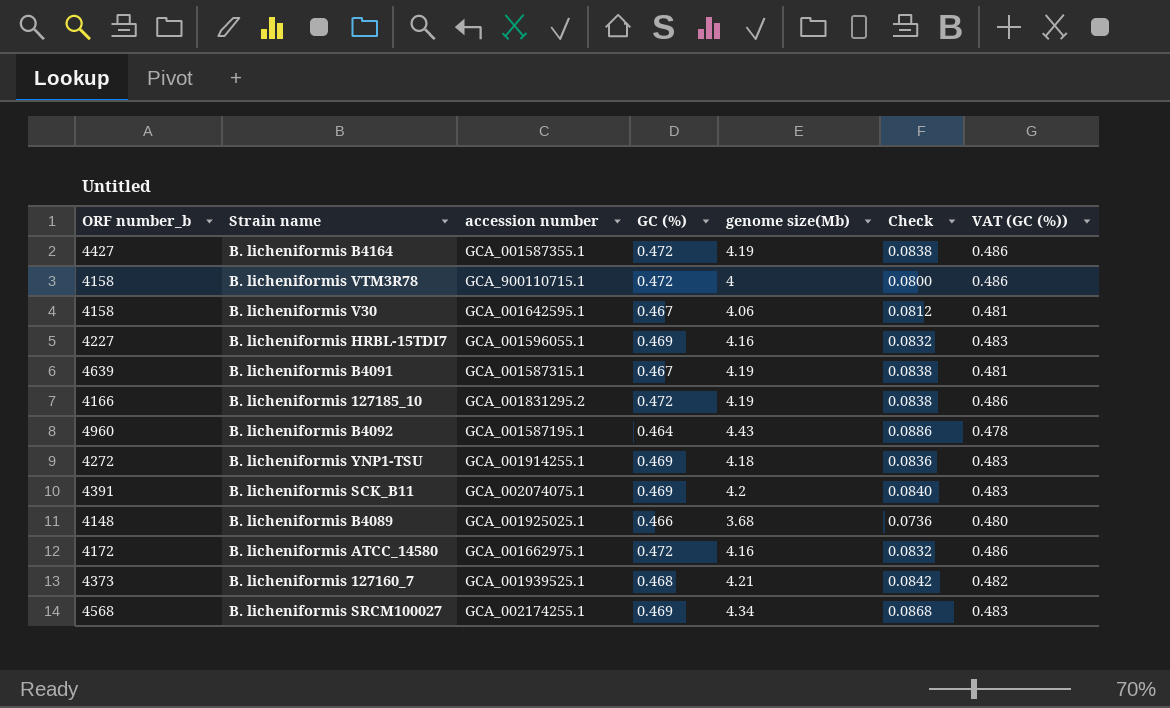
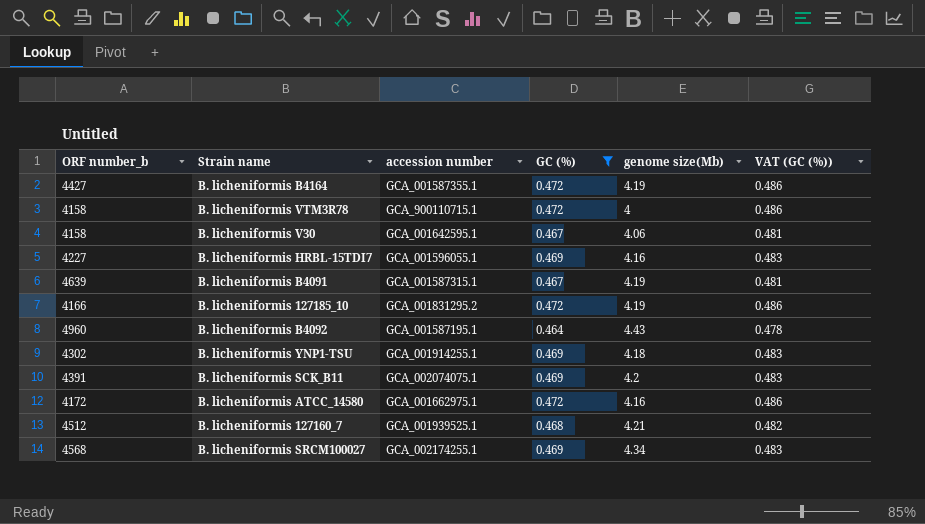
filter: none -> GC (%) != 0.466
column Check | formula: [genome size(Mb)] * 0.02 -> none
B. licheniformis YNP1-TSU | ORF number_b: 4272 -> 4302
B. licheniformis 127160_7 | ORF number_b: 4373 -> 4512

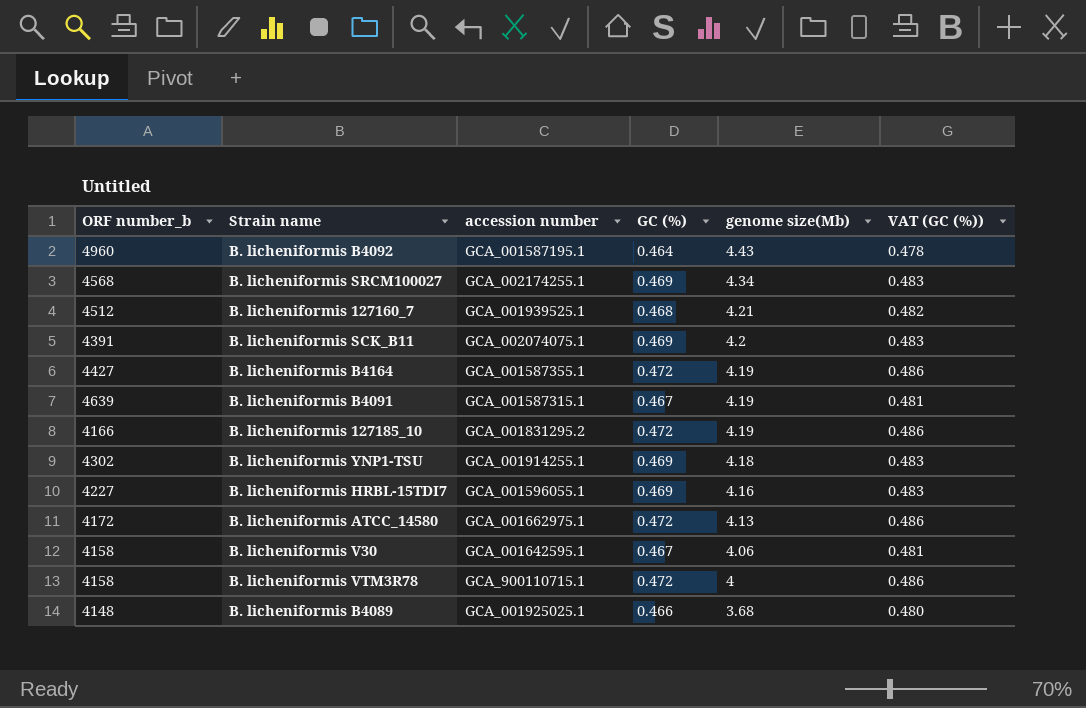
filter: GC (%) != 0.466 -> none
row order: none -> genome size(Mb) descending
B. licheniformis ATCC_14580 | genome size(Mb): 4.16 -> 4.13

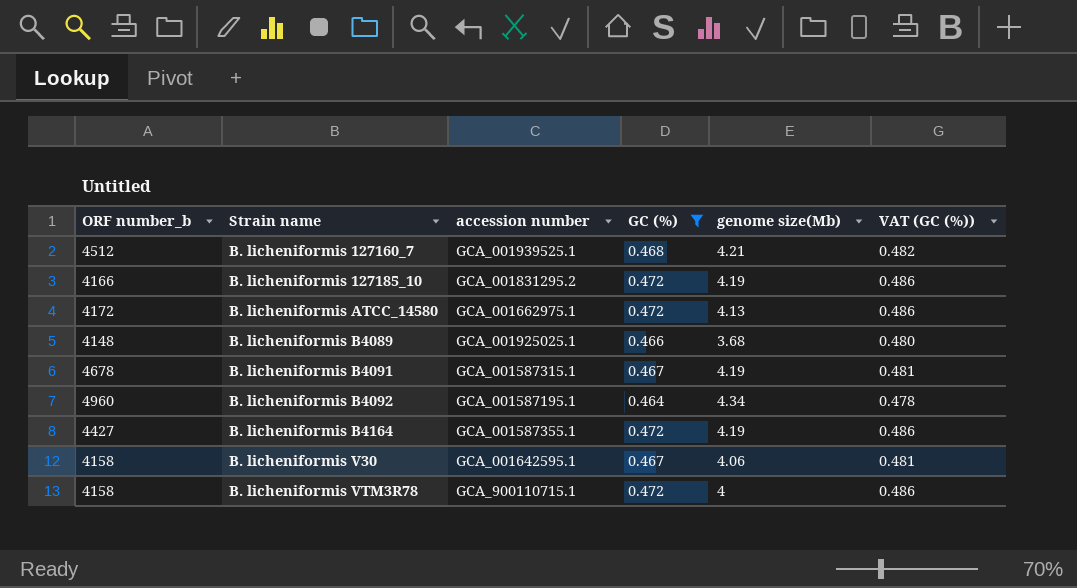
filter: none -> GC (%) != 0.469
row order: genome size(Mb) descending -> Strain name ascending
B. licheniformis B4091 | ORF number_b: 4639 -> 4678
B. licheniformis B4092 | genome size(Mb): 4.43 -> 4.34

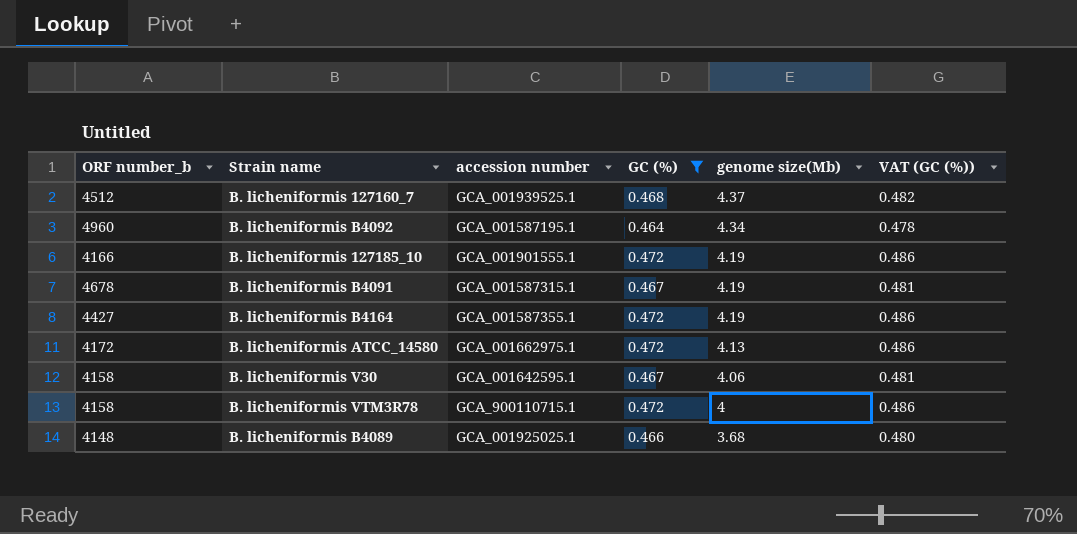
row order: Strain name ascending -> genome size(Mb) descending
B. licheniformis 127160_7 | genome size(Mb): 4.21 -> 4.37
B. licheniformis 127185_10 | accession number: GCA_001831295.2 -> GCA_001901555.1

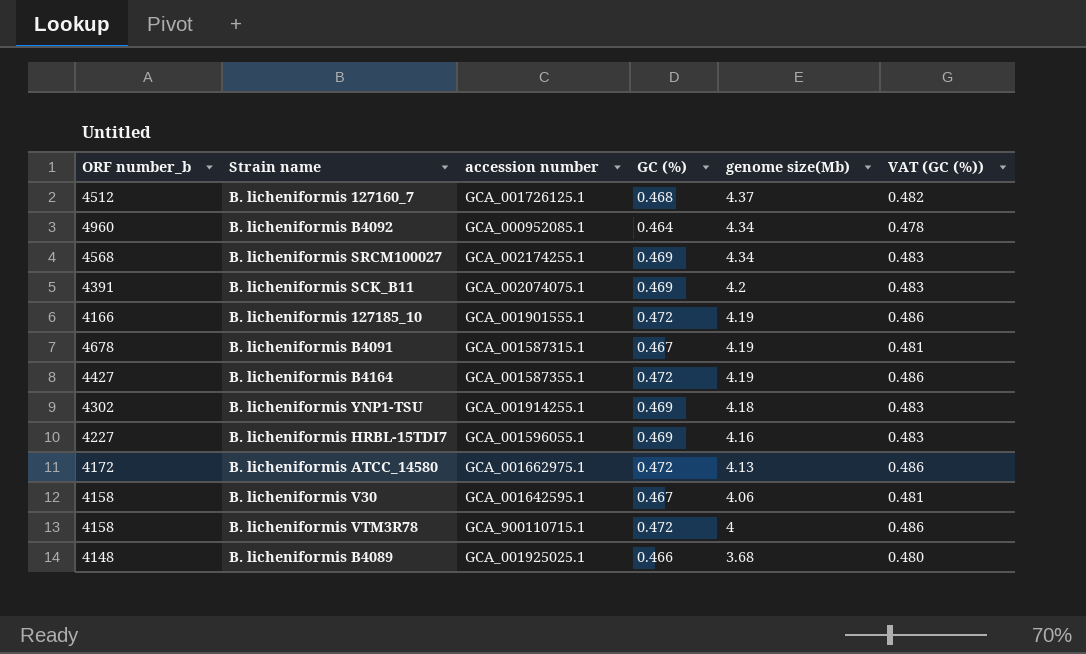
filter: GC (%) != 0.469 -> none
B. licheniformis 127160_7 | accession number: GCA_001939525.1 -> GCA_001726125.1
B. licheniformis B4092 | accession number: GCA_001587195.1 -> GCA_000952085.1

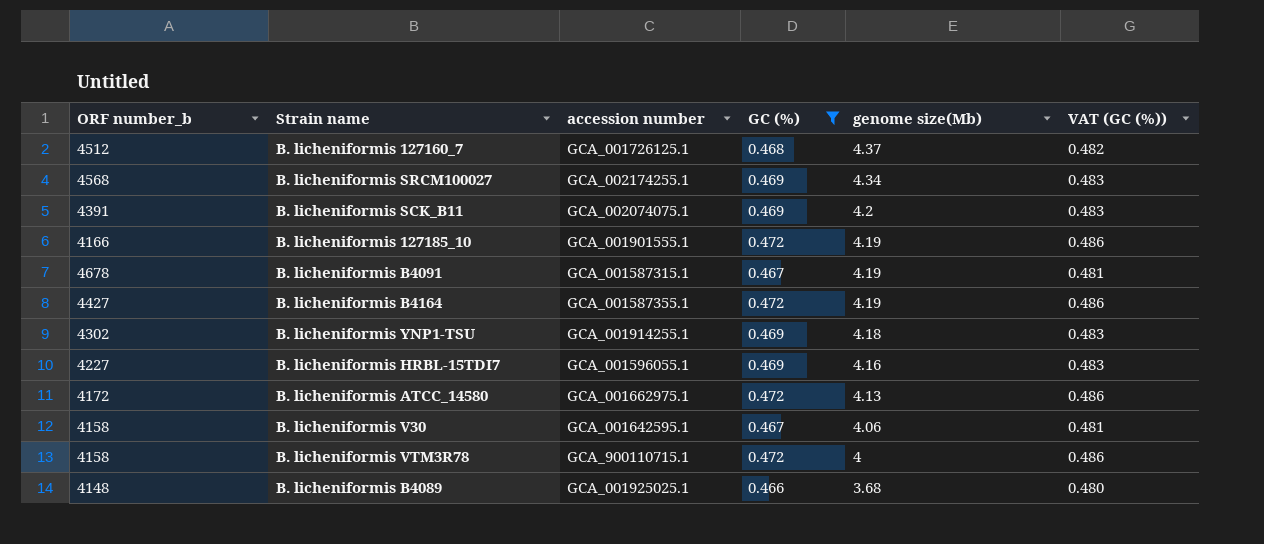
filter: none -> GC (%) != 0.464

